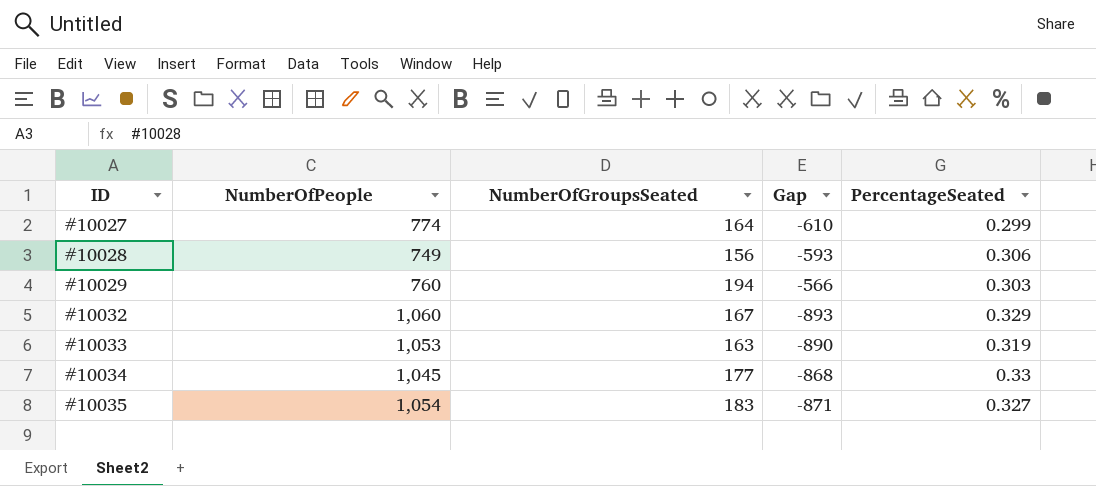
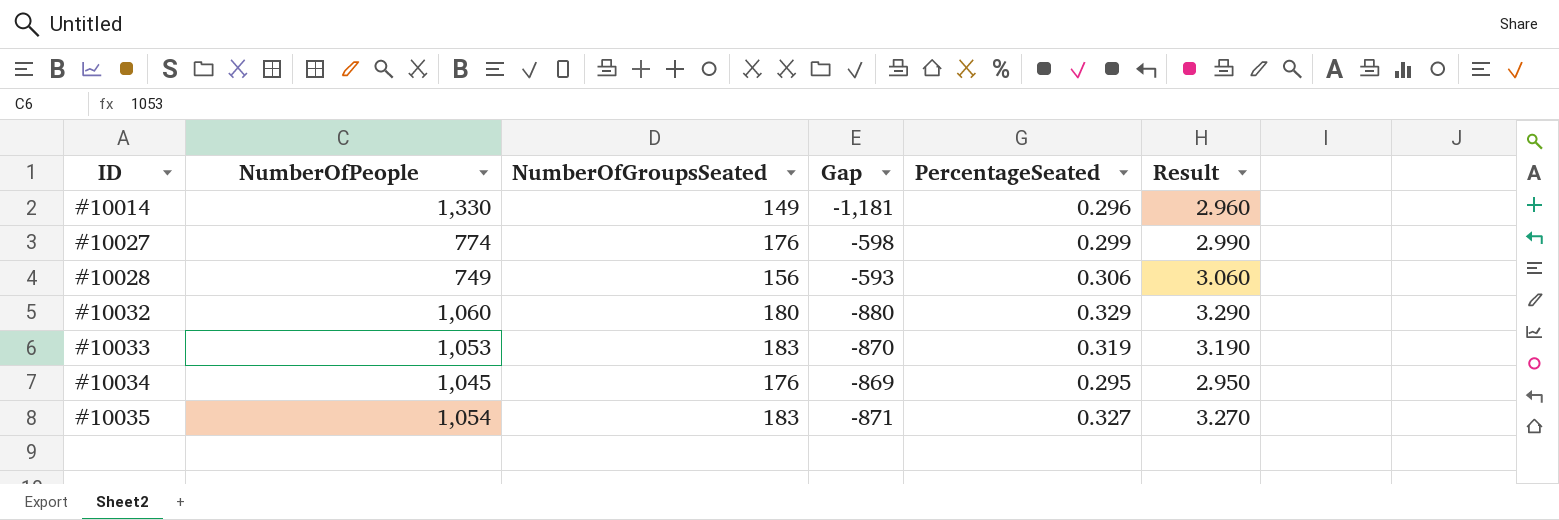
column Result | formula: none -> [PercentageSeated] * 10
row #10029: 760 | 194 | -566 | 0.303 -> none
row #10014: none -> 1,330 | 149 | -1,181 | 0.296 | 2.960
#10027 | NumberOfGroupsSeated: 164 -> 176
#10027 | Gap: -610 -> -598
#10032 | NumberOfGroupsSeated: 167 -> 180
#10032 | Gap: -893 -> -880
#10033 | NumberOfGroupsSeated: 163 -> 183
#10033 | Gap: -890 -> -870
#10034 | NumberOfGroupsSeated: 177 -> 176
#10034 | Gap: -868 -> -869
#10034 | PercentageSeated: 0.33 -> 0.295

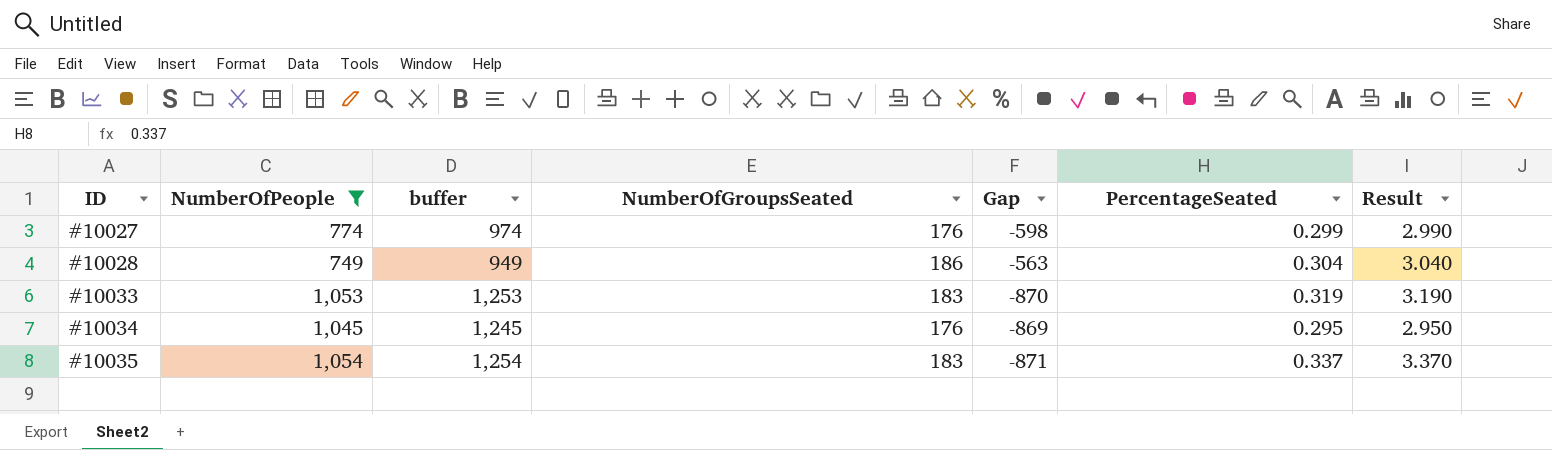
filter: none -> NumberOfPeople <= 1,054
column buffer | formula: none -> [NumberOfPeople] + 200
#10028 | NumberOfGroupsSeated: 156 -> 186
#10028 | Gap: -593 -> -563
#10028 | PercentageSeated: 0.306 -> 0.304
#10028 | Result: 3.060 -> 3.040
#10035 | PercentageSeated: 0.327 -> 0.337
#10035 | Result: 3.270 -> 3.370

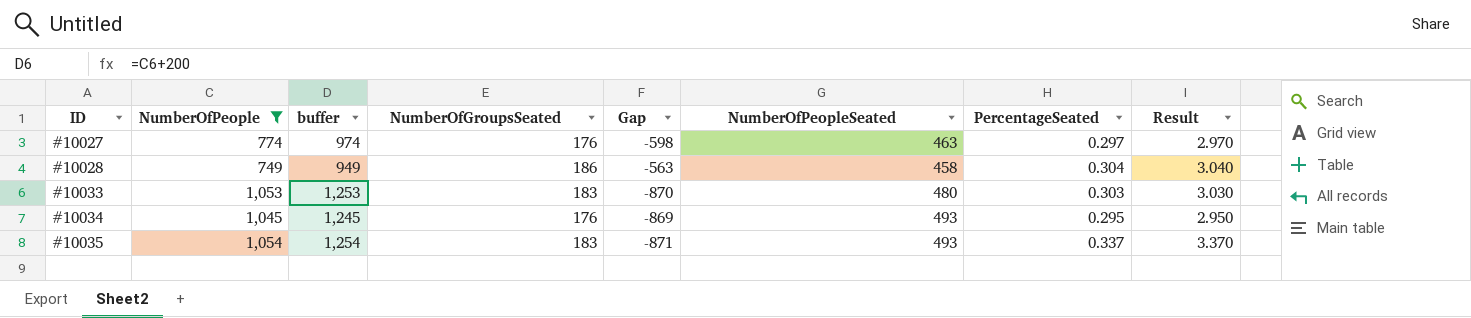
column NumberOfPeopleSeated | position: none -> 6
#10027 | PercentageSeated: 0.299 -> 0.297
#10027 | Result: 2.990 -> 2.970
#10033 | PercentageSeated: 0.319 -> 0.303
#10033 | Result: 3.190 -> 3.030

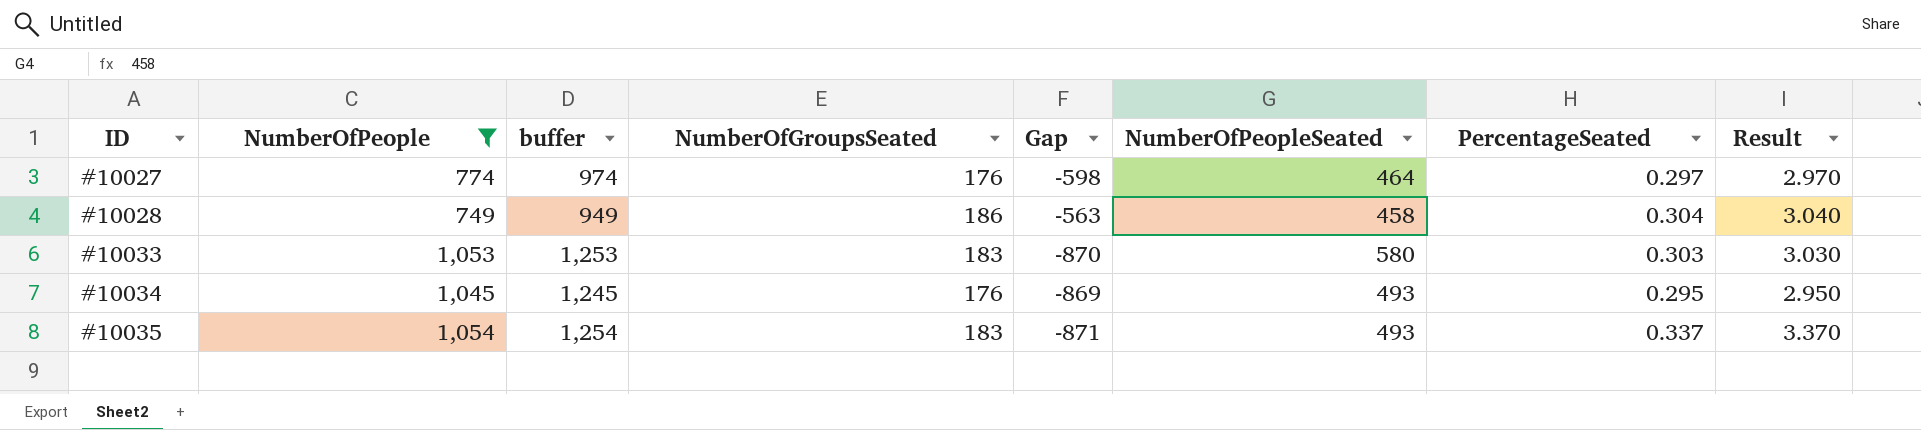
#10027 | NumberOfPeopleSeated: 463 -> 464
#10033 | NumberOfPeopleSeated: 480 -> 580

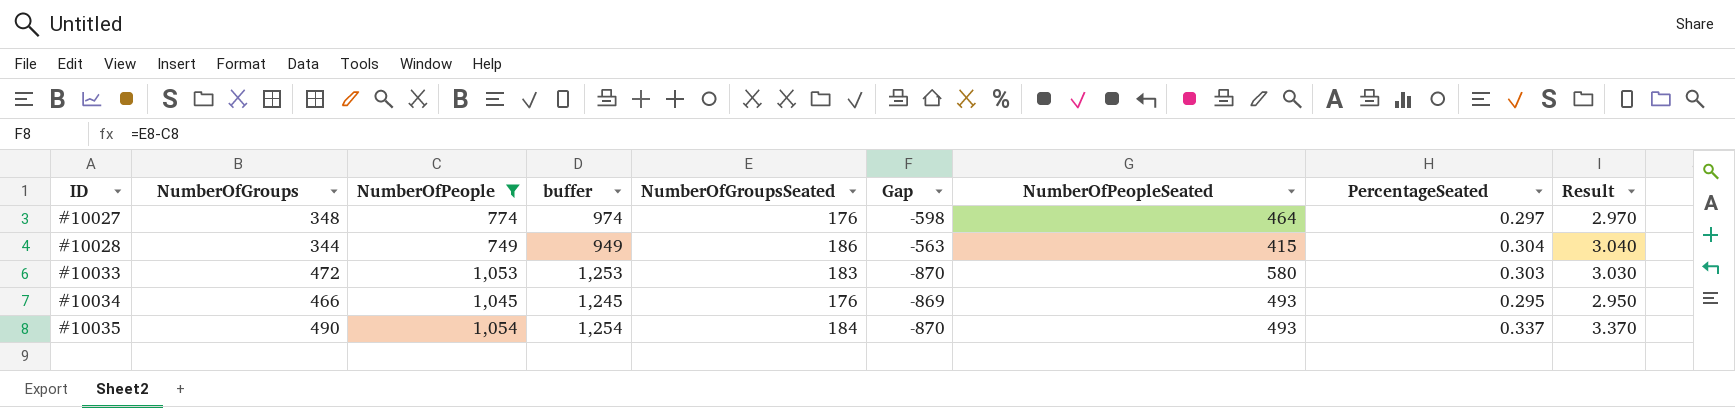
column NumberOfGroups | position: none -> 2
#10028 | NumberOfPeopleSeated: 458 -> 415
#10035 | NumberOfGroupsSeated: 183 -> 184
#10035 | Gap: -871 -> -870

